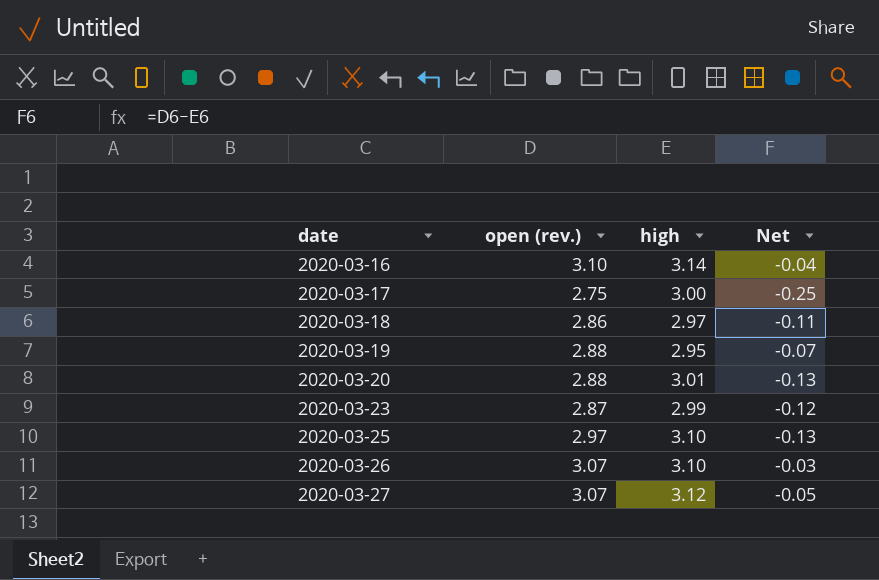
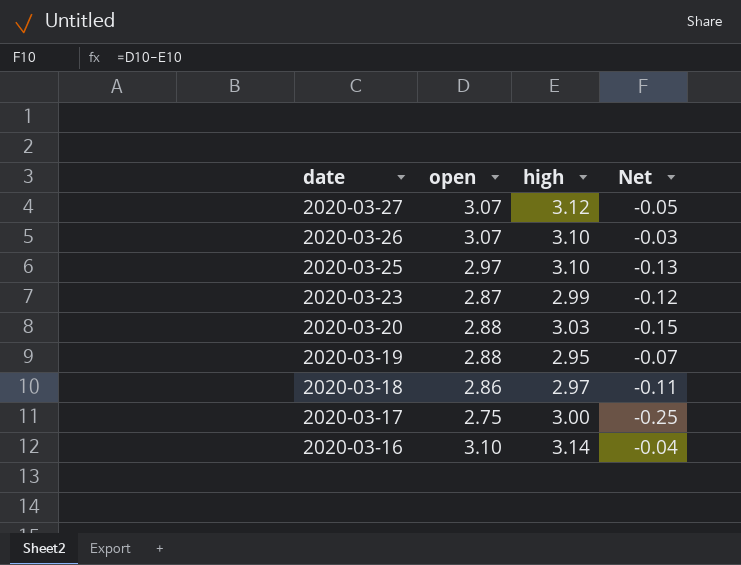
row order: date ascending -> date descending
column name: open (rev.) -> open
2020-03-20 | high: 3.01 -> 3.03
2020-03-20 | Net: -0.13 -> -0.15

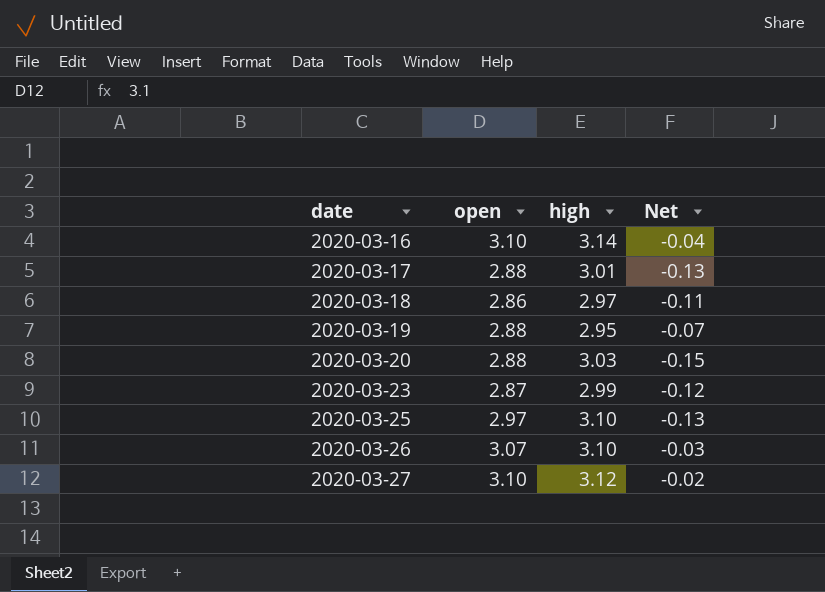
row order: date descending -> date ascending
2020-03-17 | open: 2.75 -> 2.88
2020-03-17 | high: 3.00 -> 3.01
2020-03-17 | Net: -0.25 -> -0.13
2020-03-27 | open: 3.07 -> 3.10
2020-03-27 | Net: -0.05 -> -0.02

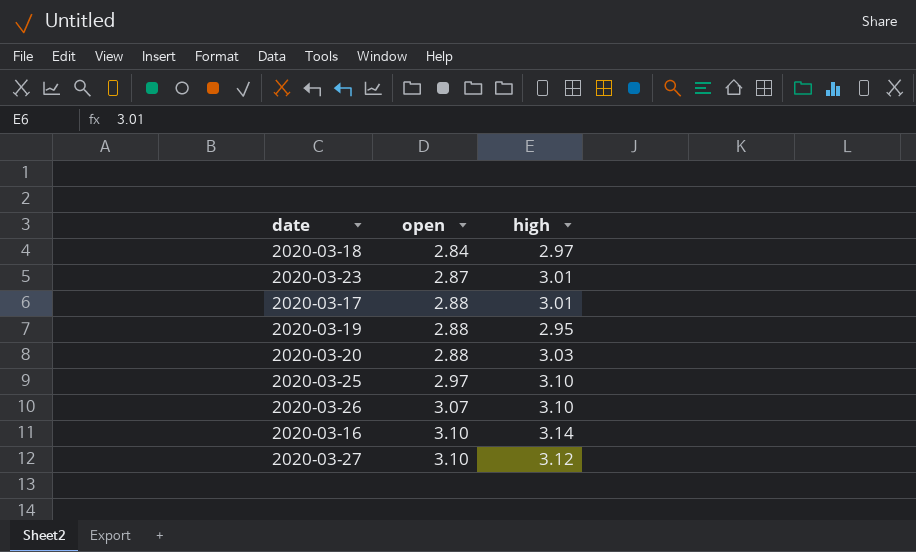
row order: date ascending -> open ascending
column Net | formula: [open] - [high] -> none
2020-03-18 | open: 2.86 -> 2.84
2020-03-23 | high: 2.99 -> 3.01

